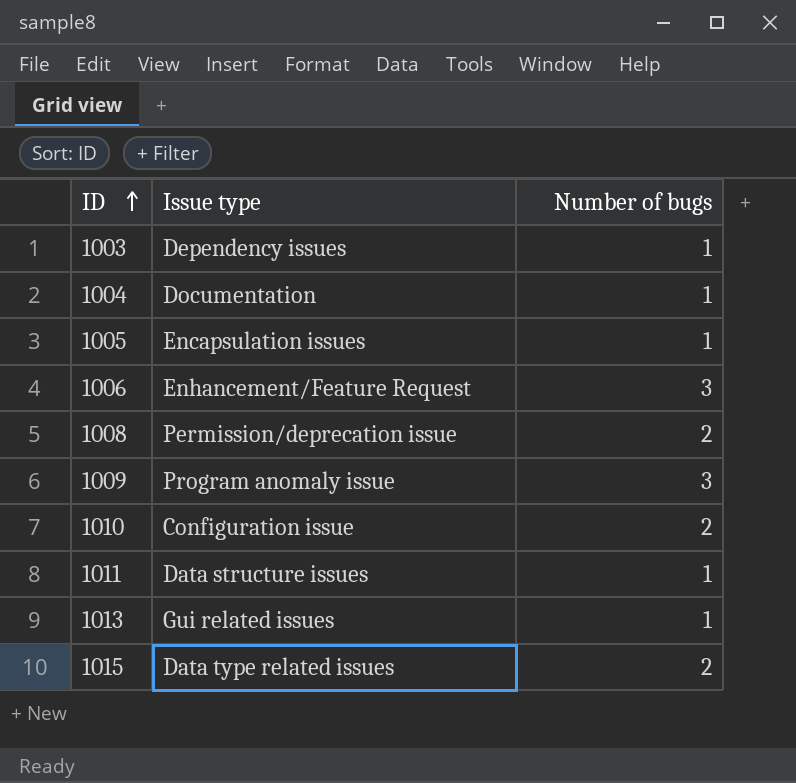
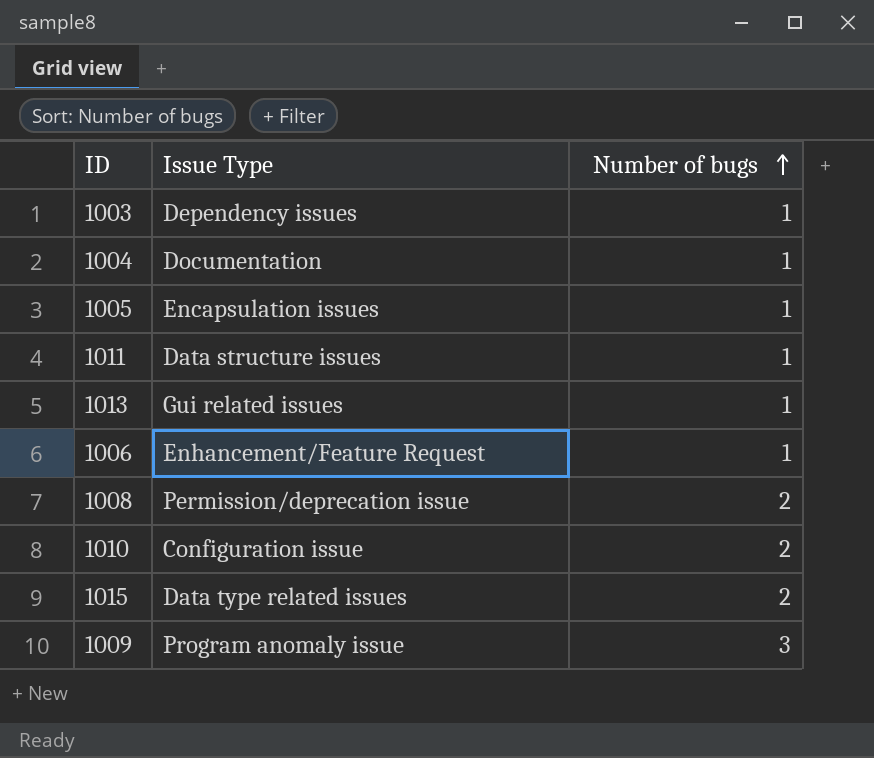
row order: ID ascending -> Number of bugs ascending
column name: Issue type -> Issue Type
1006 | Number of bugs: 3 -> 1

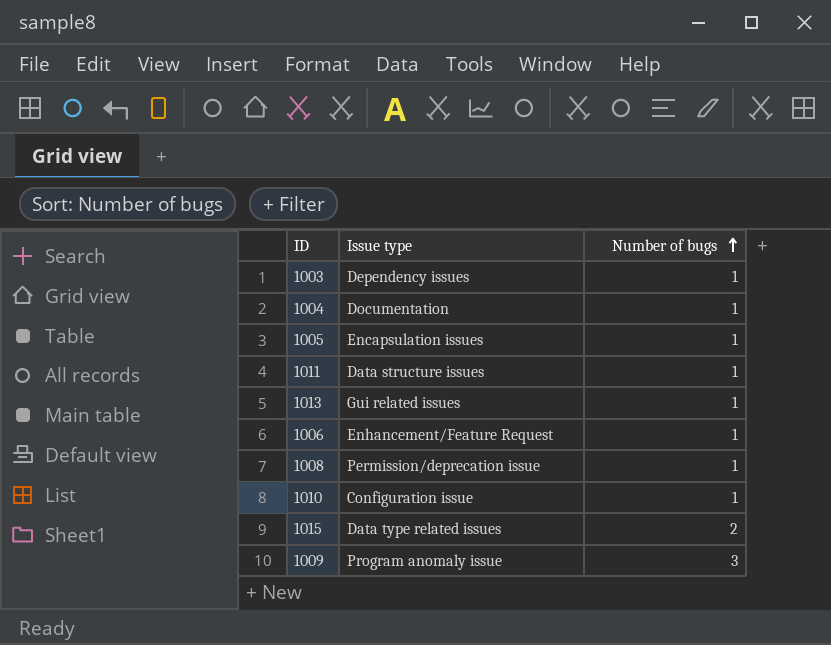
column name: Issue Type -> Issue type
1008 | Number of bugs: 2 -> 1
1010 | Number of bugs: 2 -> 1

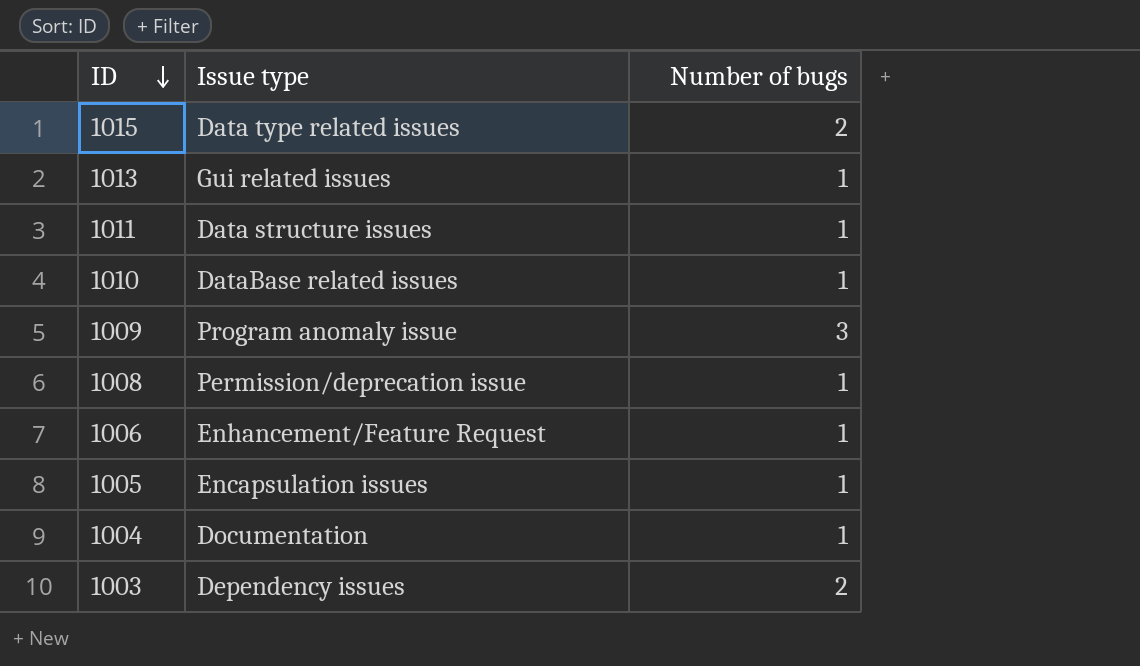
row order: Number of bugs ascending -> ID descending
1010 | Issue type: Configuration issue -> DataBase related issues
1003 | Number of bugs: 1 -> 2

